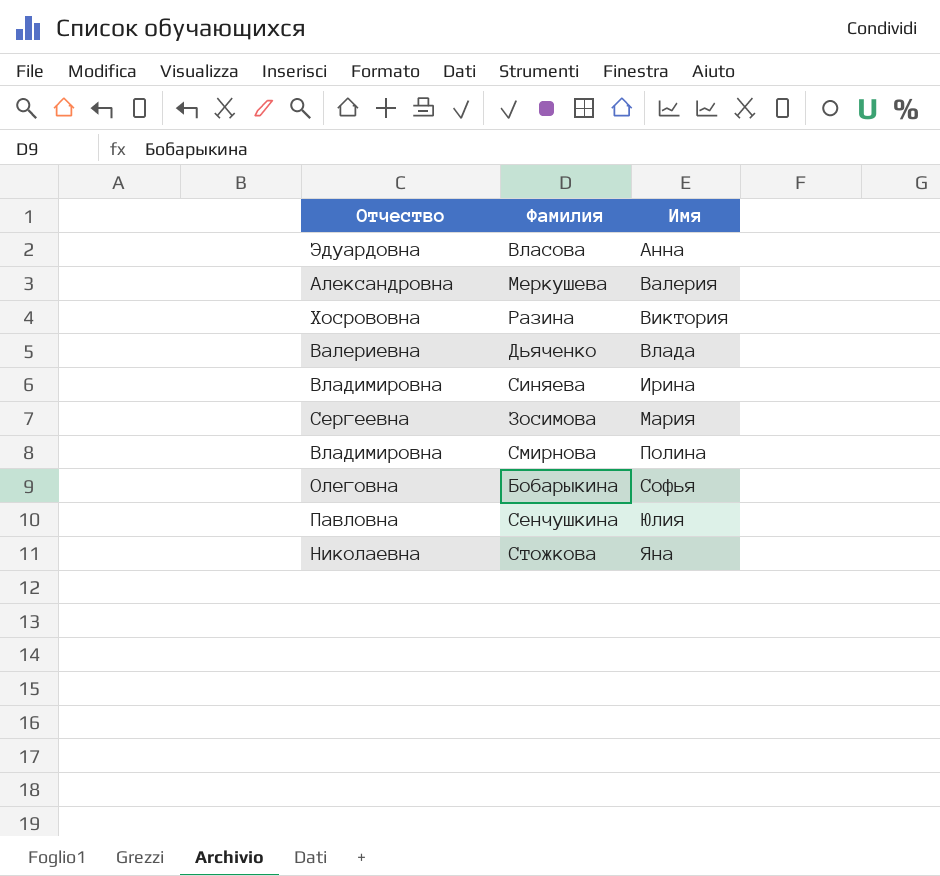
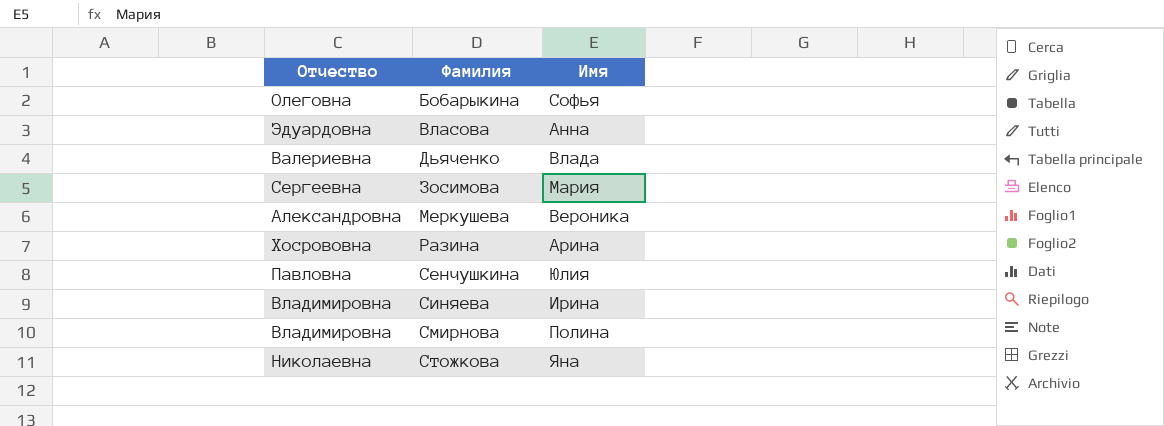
row order: Имя ascending -> Фамилия ascending
Меркушева | Имя: Валерия -> Вероника
Разина | Имя: Виктория -> Арина

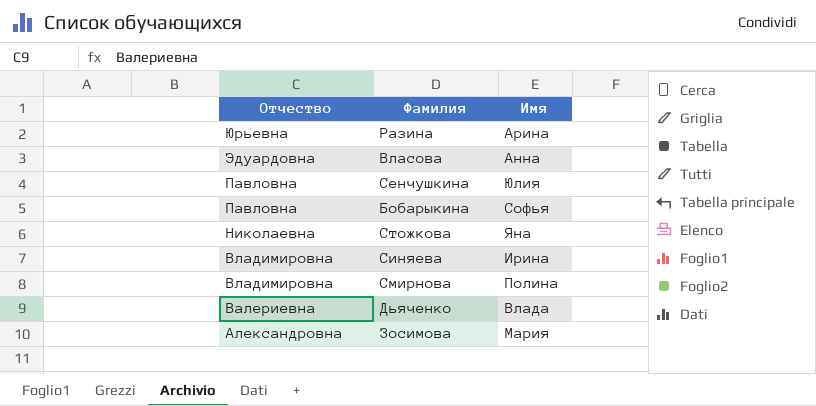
row order: Фамилия ascending -> Отчество descending
row Меркушева: Александровна | Вероника -> none
Разина | Отчество: Хосрововна -> Юрьевна
Бобарыкина | Отчество: Олеговна -> Павловна
Зосимова | Отчество: Сергеевна -> Александровна

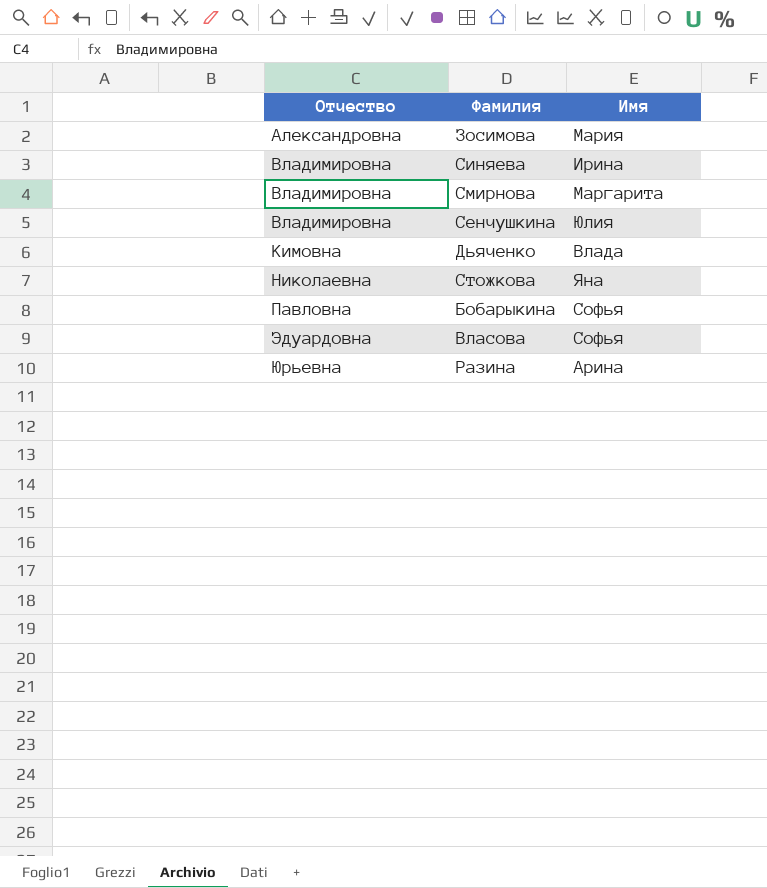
row order: Отчество descending -> Отчество ascending
Смирнова | Имя: Полина -> Маргарита
Сенчушкина | Отчество: Павловна -> Владимировна
Дьяченко | Отчество: Валериевна -> Кимовна
Власова | Имя: Анна -> Софья

